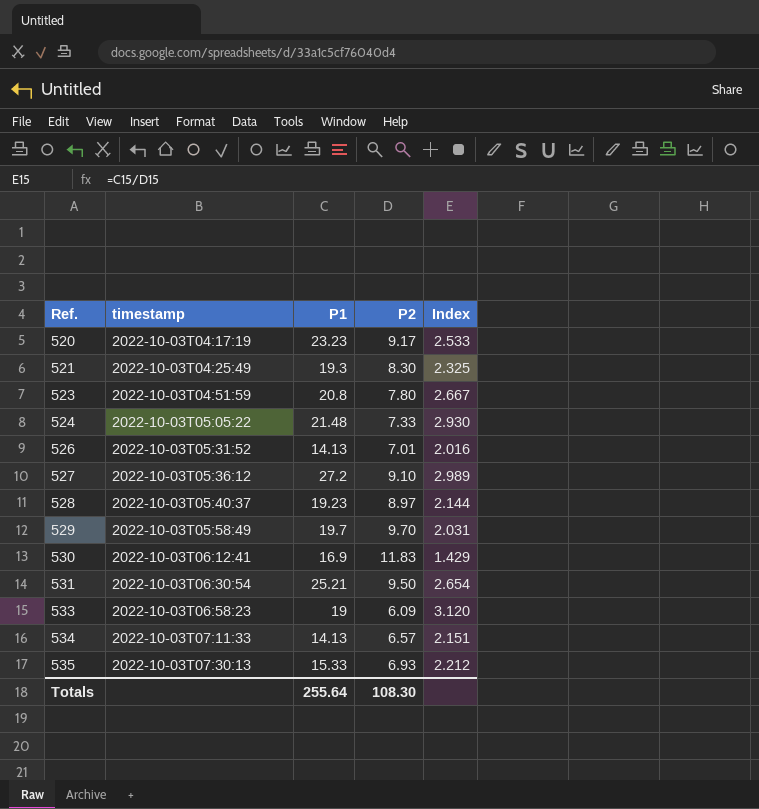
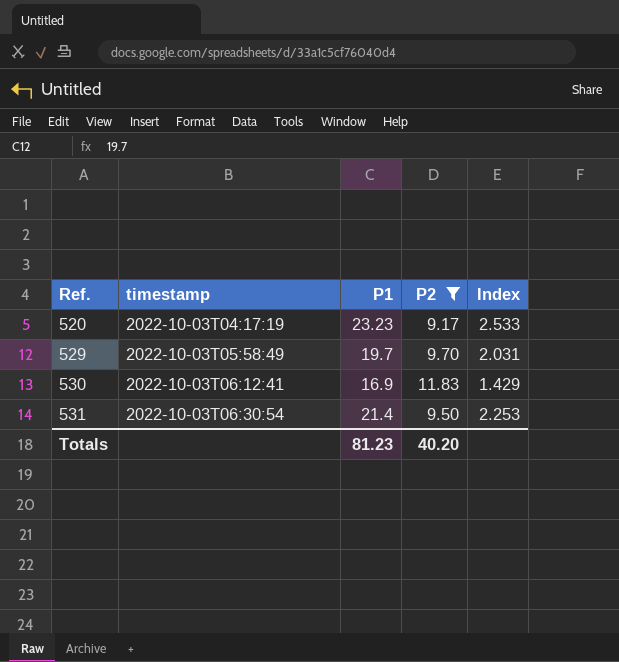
filter: none -> P2 >= 9.17
531 | P1: 25.21 -> 21.4
531 | Index: 2.654 -> 2.253
Totals | P1: 255.64 -> 81.23
Totals | P2: 108.30 -> 40.20

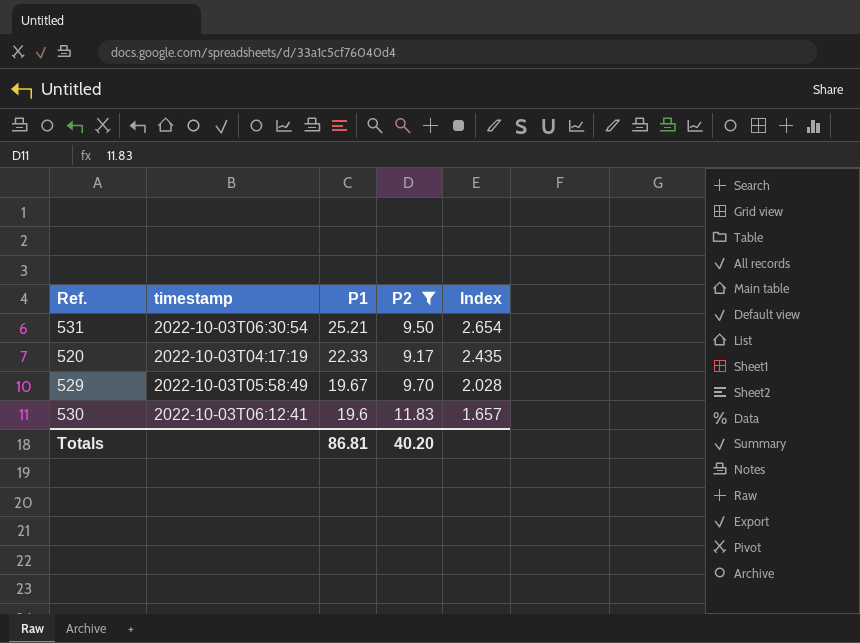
row order: Ref. ascending -> P1 descending
531 | P1: 21.4 -> 25.21
531 | Index: 2.253 -> 2.654
520 | P1: 23.23 -> 22.33
520 | Index: 2.533 -> 2.435
529 | P1: 19.7 -> 19.67
529 | Index: 2.031 -> 2.028
530 | P1: 16.9 -> 19.6
530 | Index: 1.429 -> 1.657
Totals | P1: 81.23 -> 86.81

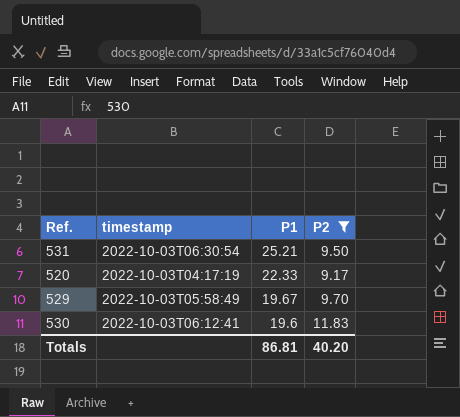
column Index | formula: [P1] / [P2] -> none

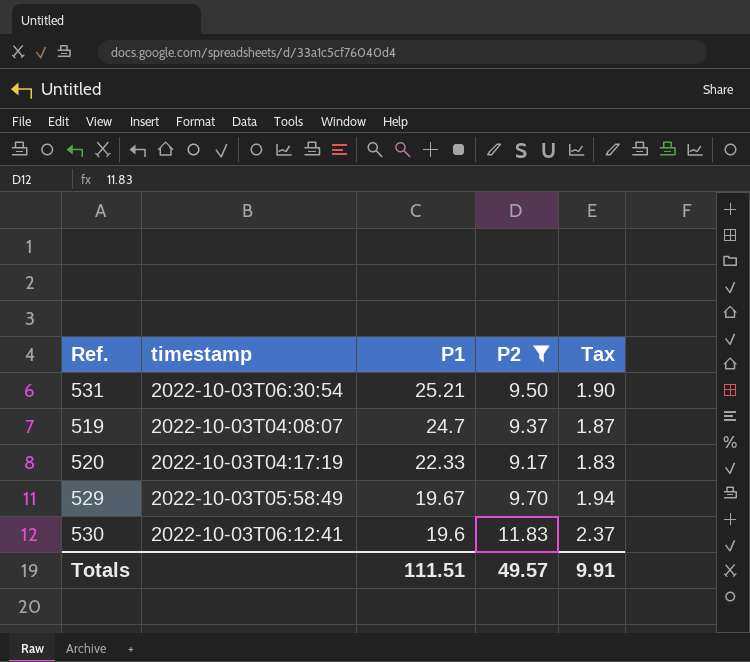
column Tax | formula: none -> [P2] * 0.2
row 519: none -> 2022-10-03T04:08:07 | 24.7 | 9.37 | 1.87
Totals | P1: 86.81 -> 111.51
Totals | P2: 40.20 -> 49.57

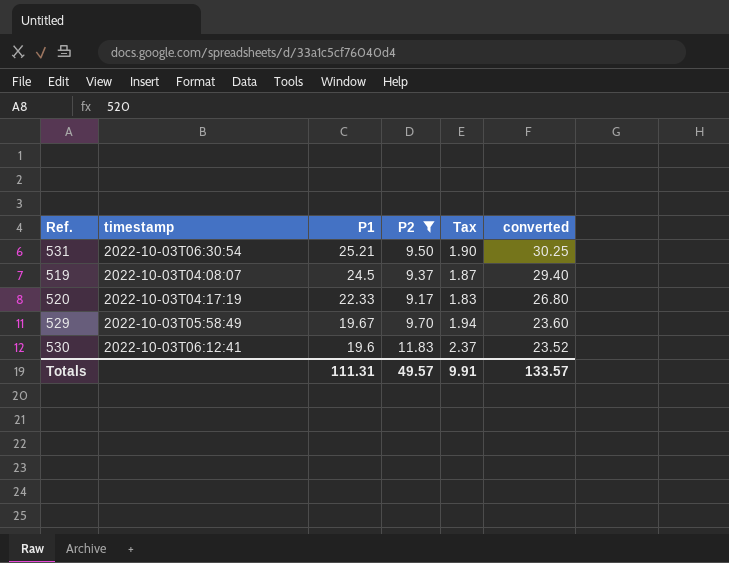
column converted | formula: none -> [P1] * 1.2
519 | P1: 24.7 -> 24.5
Totals | P1: 111.51 -> 111.31

